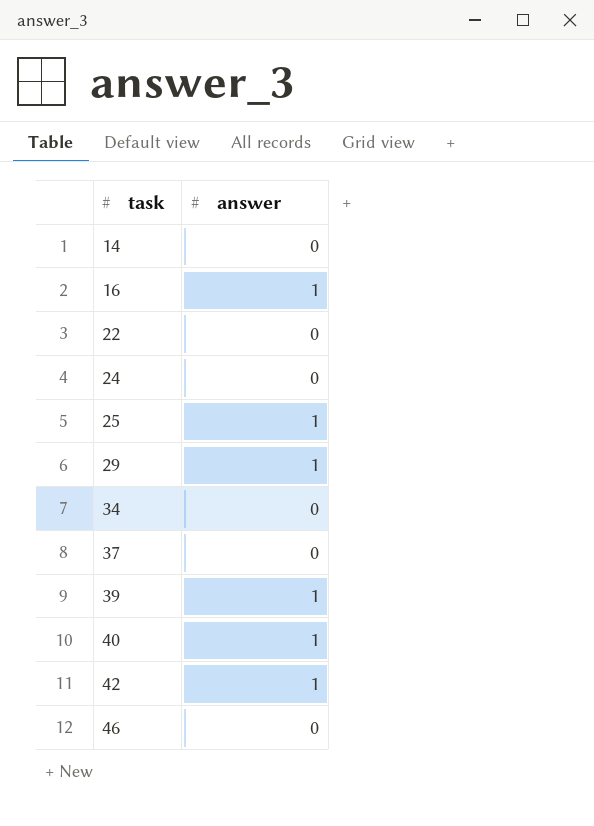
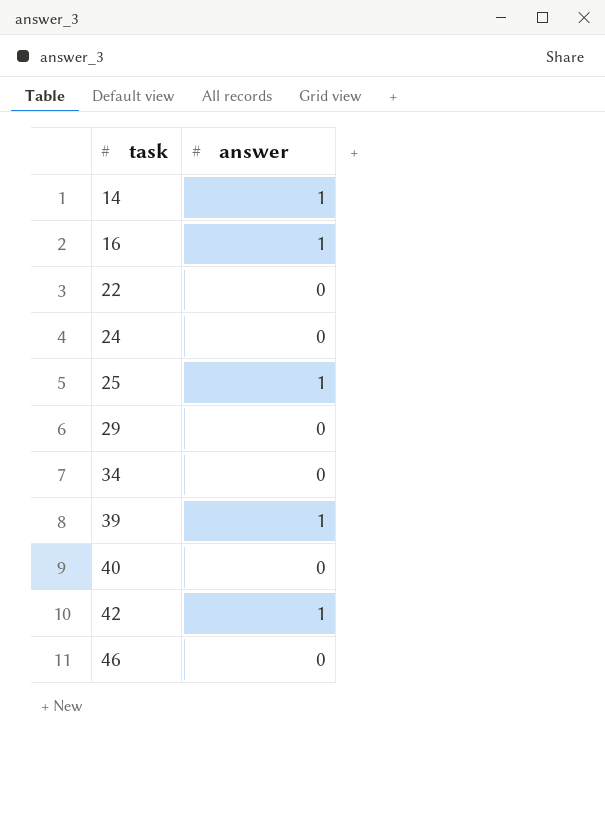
row 37: 0 -> none
14 | answer: 0 -> 1
29 | answer: 1 -> 0
40 | answer: 1 -> 0

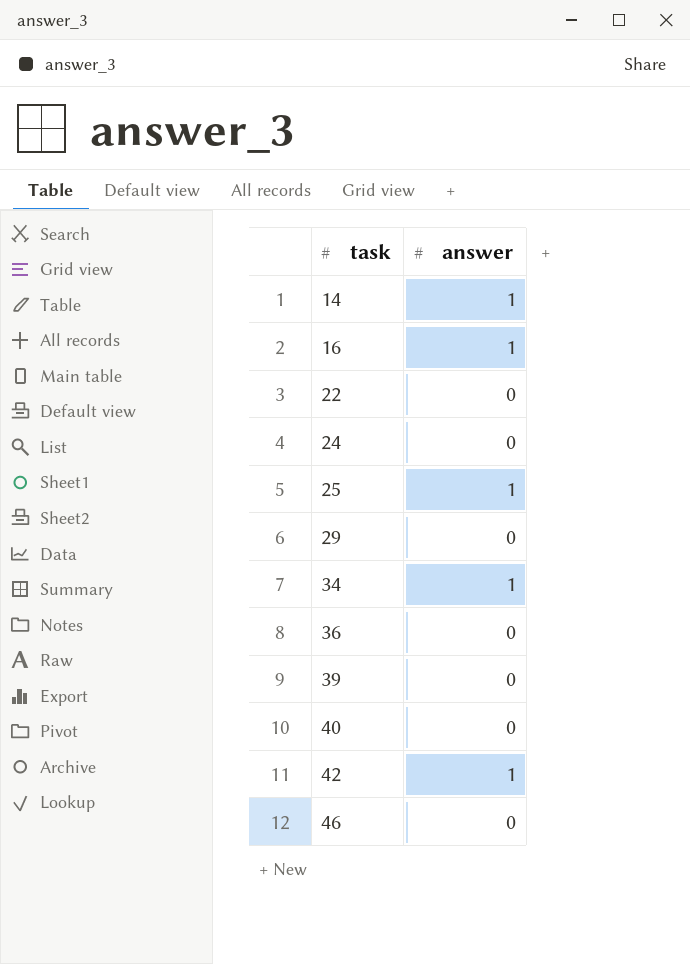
34 | answer: 0 -> 1
row 36: none -> 0
39 | answer: 1 -> 0

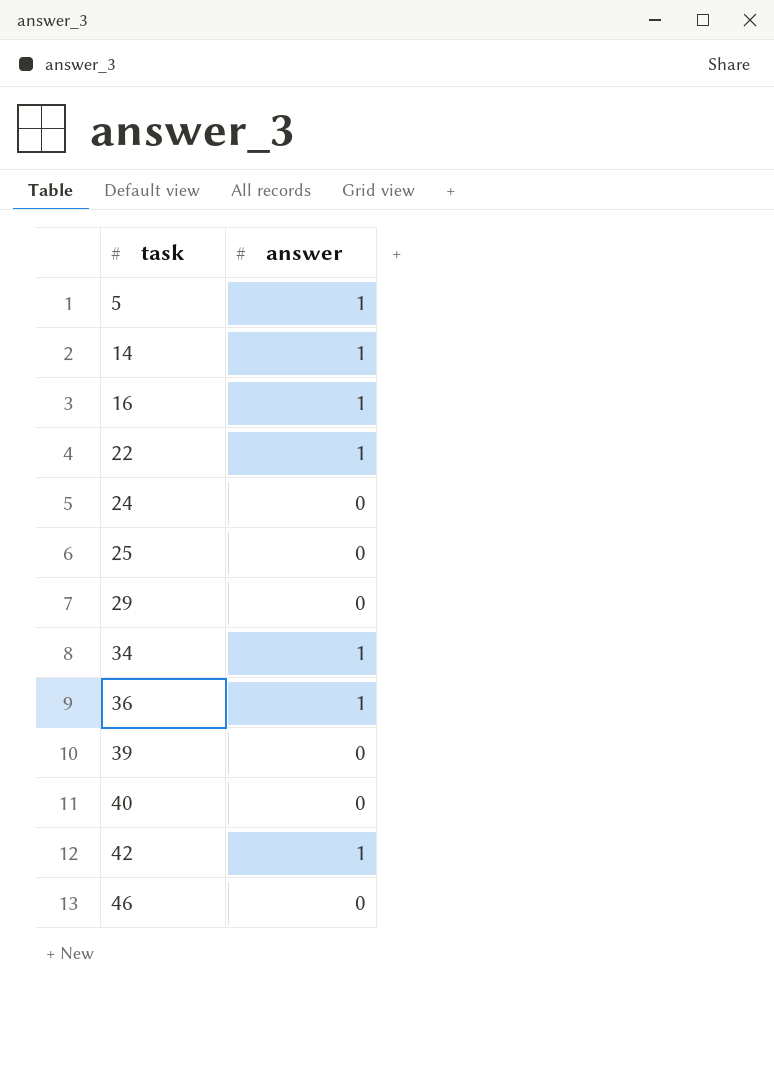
row 5: none -> 1
22 | answer: 0 -> 1
25 | answer: 1 -> 0
36 | answer: 0 -> 1

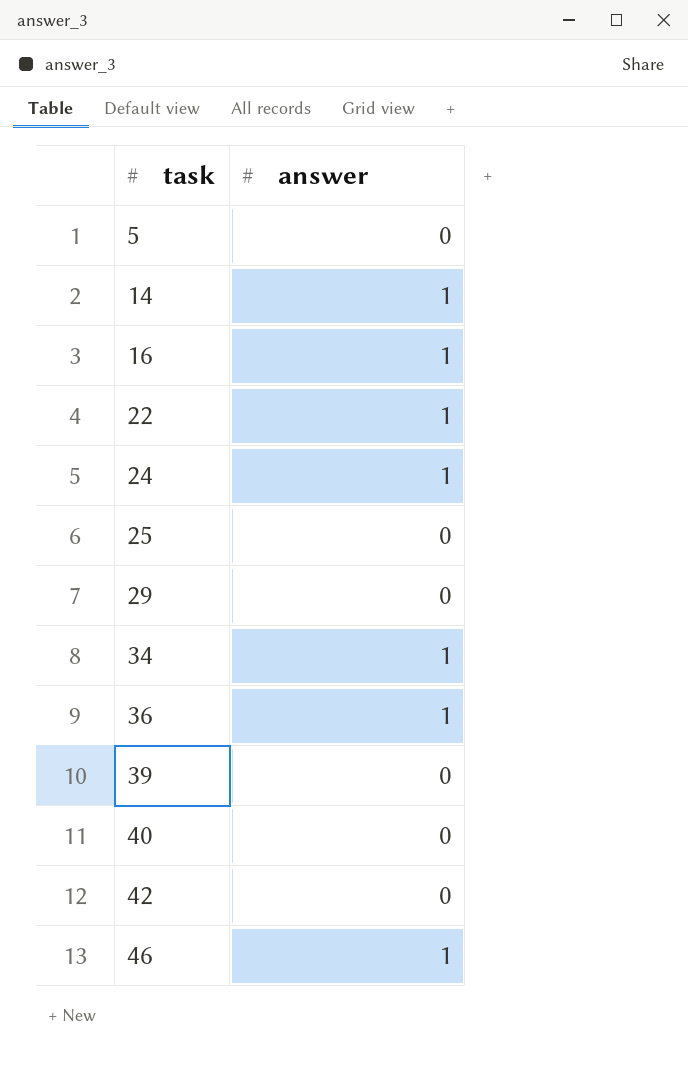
5 | answer: 1 -> 0
24 | answer: 0 -> 1
42 | answer: 1 -> 0
46 | answer: 0 -> 1

